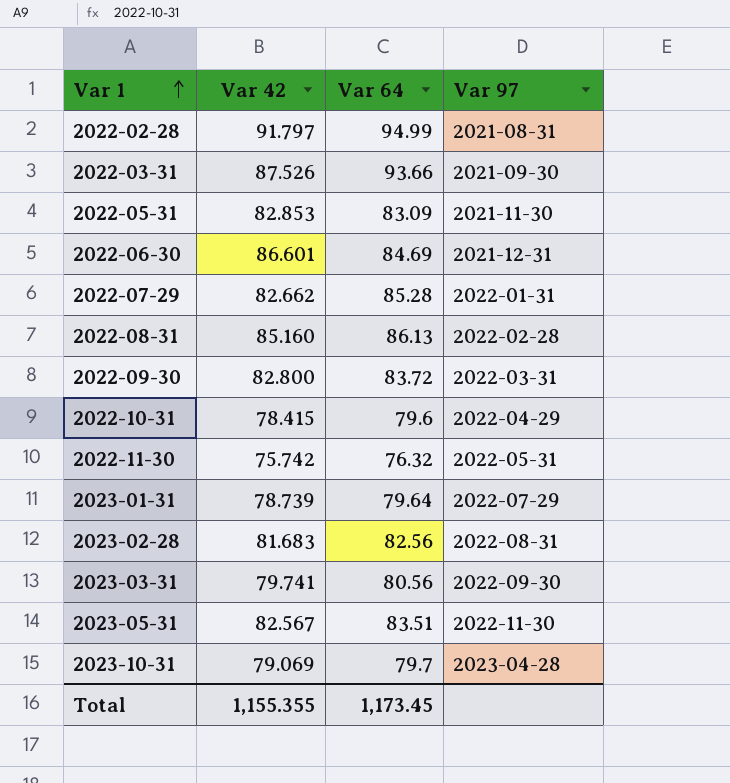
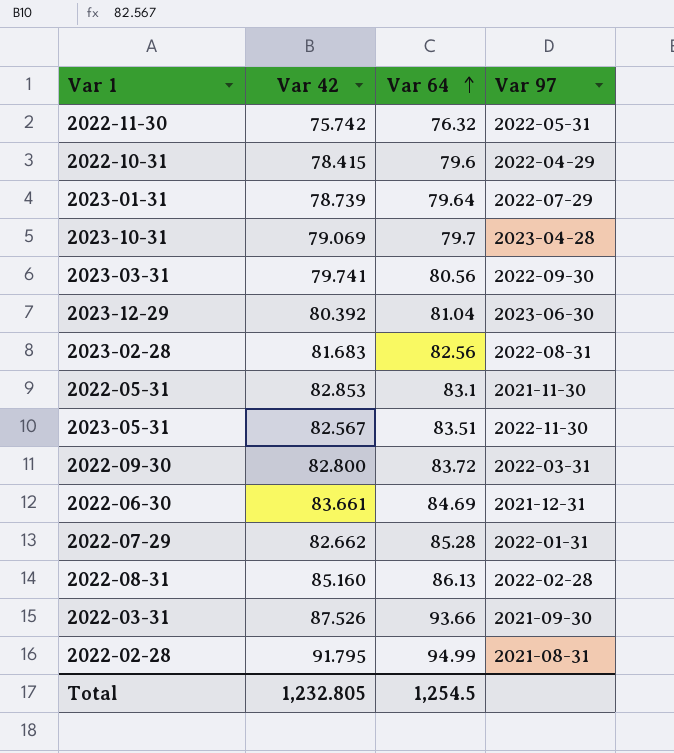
row order: Var 1 ascending -> Var 64 ascending
row 2023-12-29: none -> 80.392 | 81.04 | 2023-06-30
2022-05-31 | Var 64: 83.09 -> 83.1
2022-06-30 | Var 42: 86.601 -> 83.661
2022-02-28 | Var 42: 91.797 -> 91.795
Total | Var 42: 1,155.355 -> 1,232.805
Total | Var 64: 1,173.45 -> 1,254.5

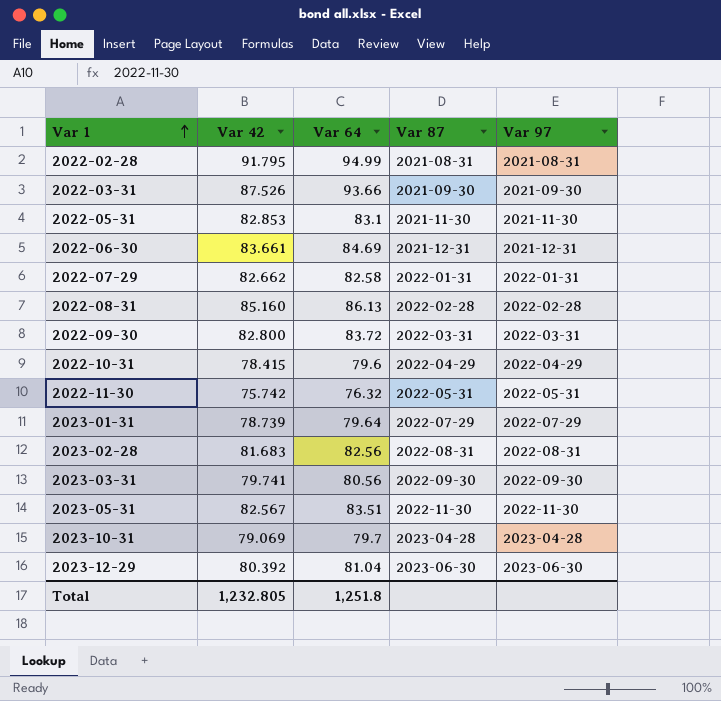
row order: Var 64 ascending -> Var 1 ascending
column Var 87 | position: none -> 4
2022-07-29 | Var 64: 85.28 -> 82.58
Total | Var 64: 1,254.5 -> 1,251.8

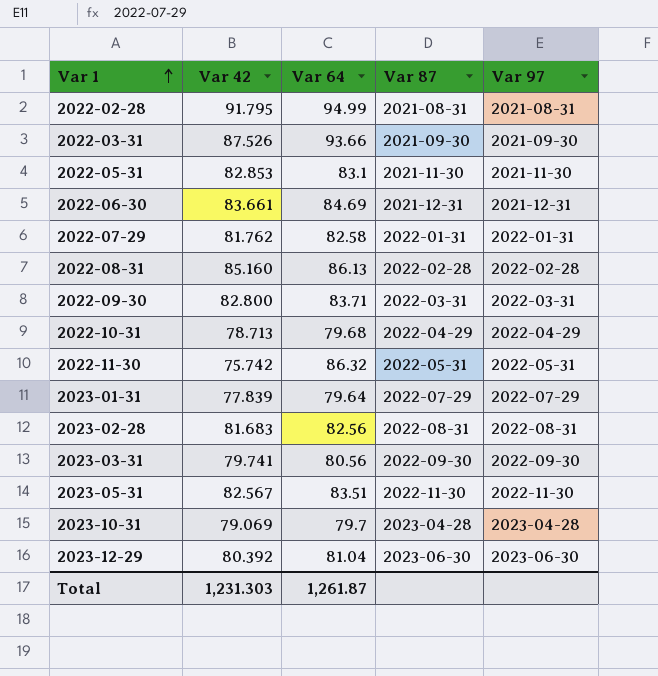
2022-07-29 | Var 42: 82.662 -> 81.762
2022-09-30 | Var 64: 83.72 -> 83.71
2022-10-31 | Var 42: 78.415 -> 78.713
2022-10-31 | Var 64: 79.6 -> 79.68
2022-11-30 | Var 64: 76.32 -> 86.32
2023-01-31 | Var 42: 78.739 -> 77.839
Total | Var 42: 1,232.805 -> 1,231.303
Total | Var 64: 1,251.8 -> 1,261.87

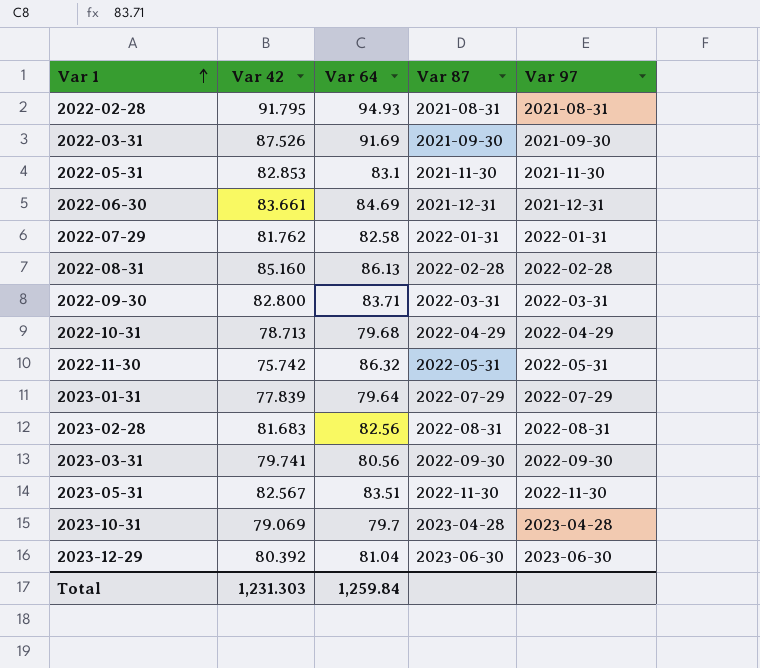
2022-02-28 | Var 64: 94.99 -> 94.93
2022-03-31 | Var 64: 93.66 -> 91.69
Total | Var 64: 1,261.87 -> 1,259.84

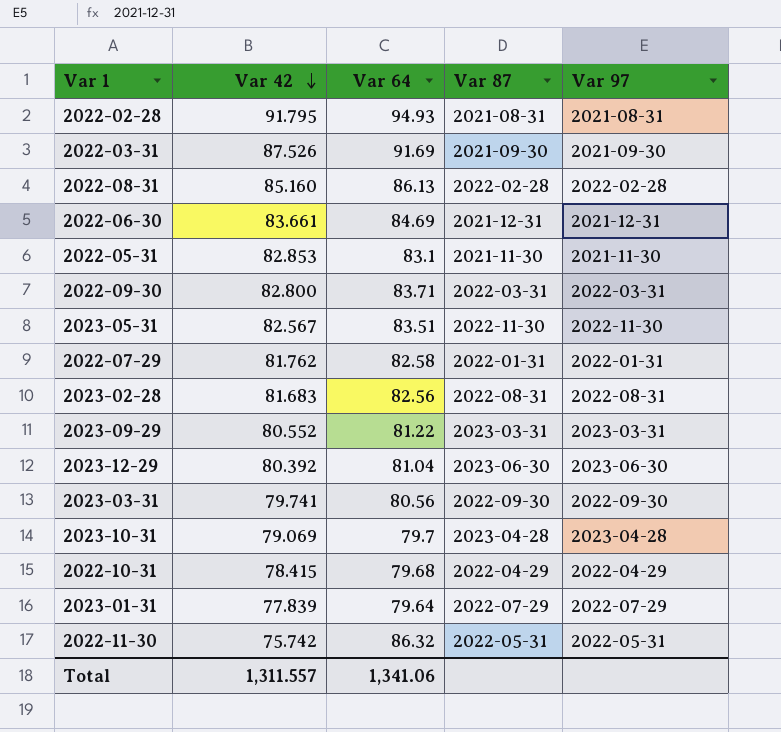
row order: Var 1 ascending -> Var 42 descending
row 2023-09-29: none -> 80.552 | 81.22 | 2023-03-31 | 2023-03-31
2022-10-31 | Var 42: 78.713 -> 78.415
Total | Var 42: 1,231.303 -> 1,311.557
Total | Var 64: 1,259.84 -> 1,341.06

